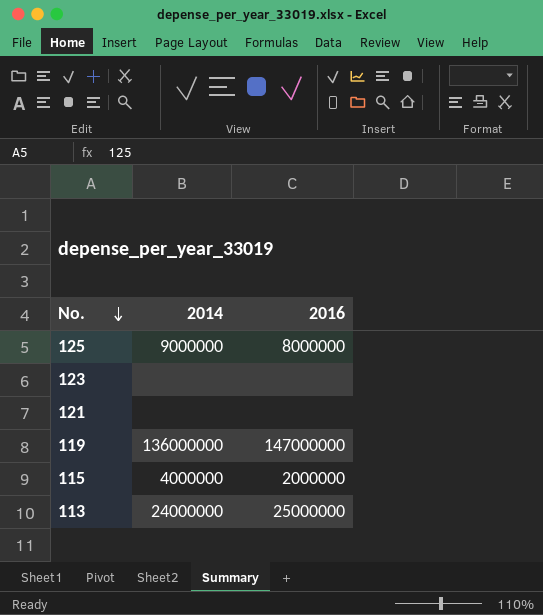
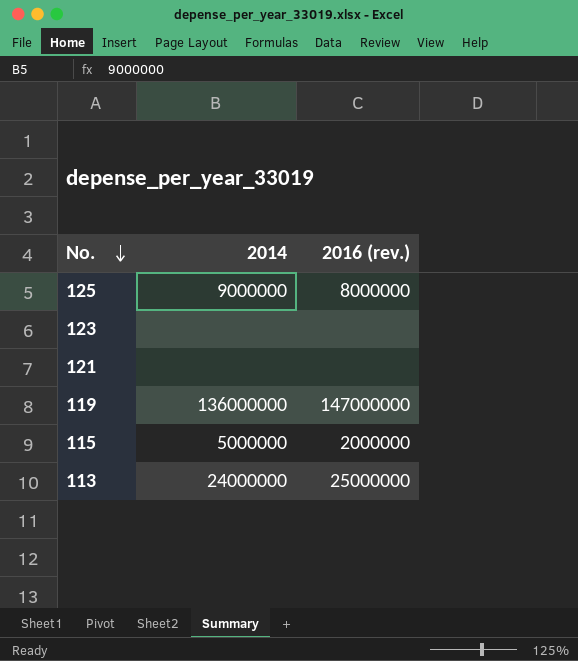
column name: 2016 -> 2016 (rev.)
115 | 2014: 4000000 -> 5000000

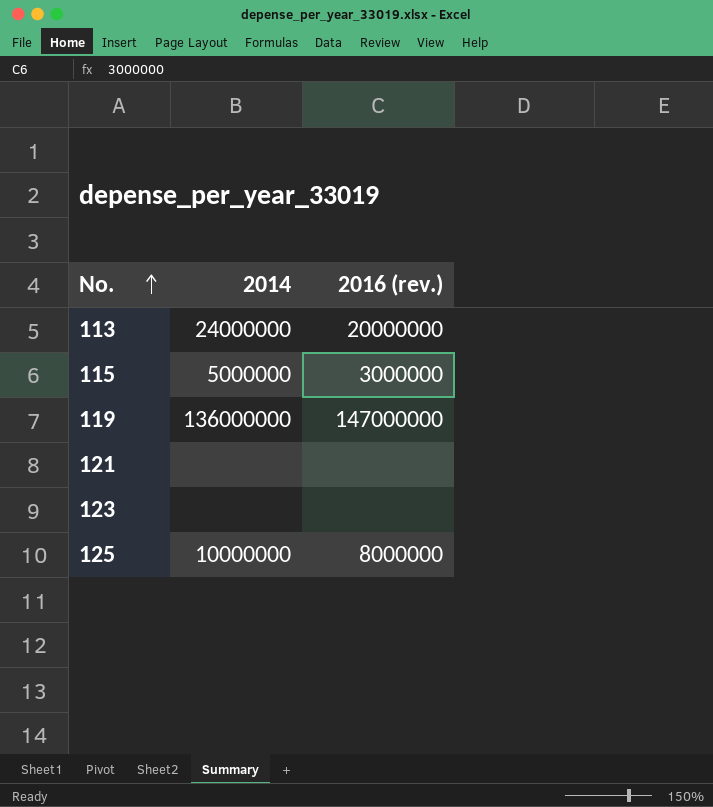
row order: No. descending -> No. ascending
113 | 2016 (rev.): 25000000 -> 20000000
115 | 2016 (rev.): 2000000 -> 3000000
125 | 2014: 9000000 -> 10000000

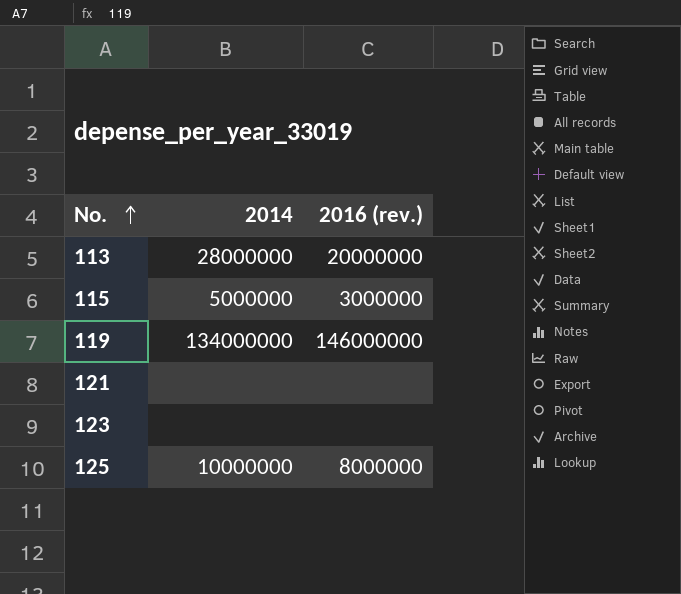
113 | 2014: 24000000 -> 28000000
119 | 2014: 136000000 -> 134000000
119 | 2016 (rev.): 147000000 -> 146000000

